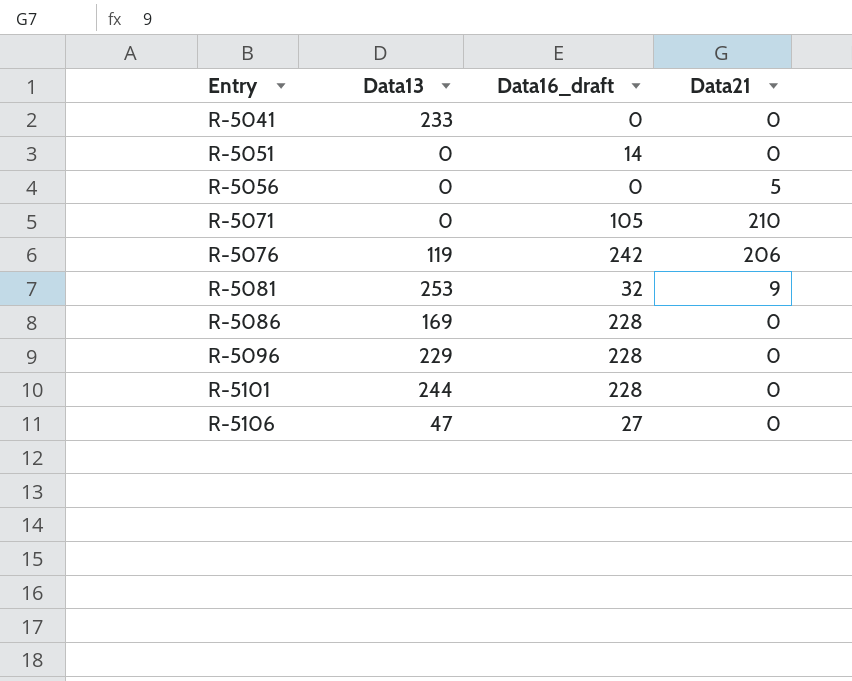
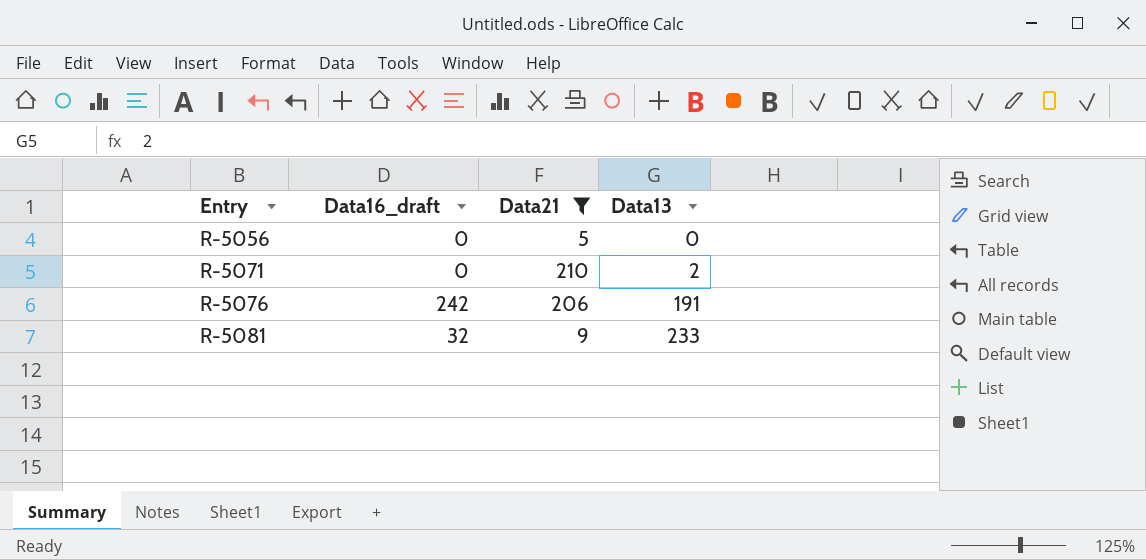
filter: none -> Data21 != 0
column Data13 | position: 2 -> 4
R-5071 | Data16_draft: 105 -> 0
R-5071 | Data13: 0 -> 2
R-5076 | Data13: 119 -> 191
R-5081 | Data13: 253 -> 233

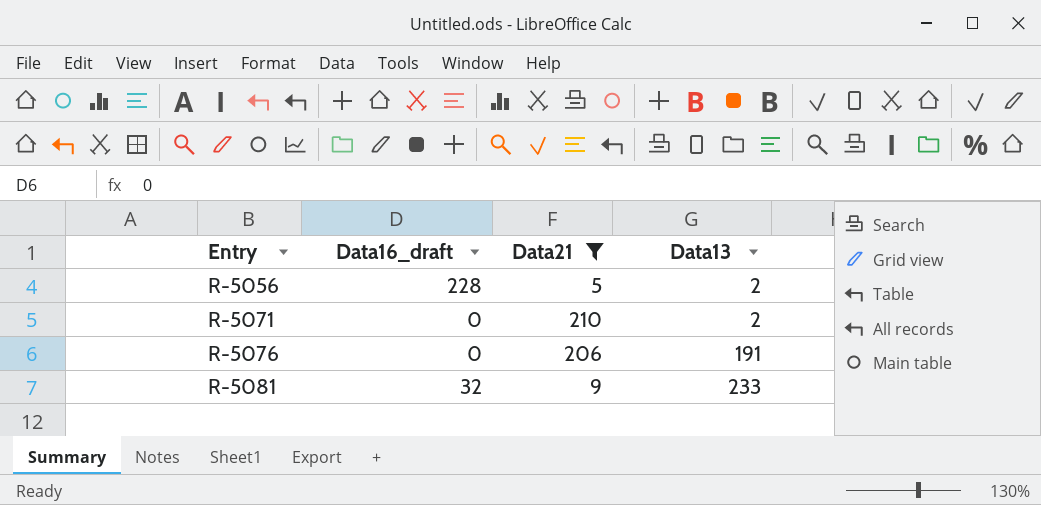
R-5056 | Data16_draft: 0 -> 228
R-5056 | Data13: 0 -> 2
R-5076 | Data16_draft: 242 -> 0

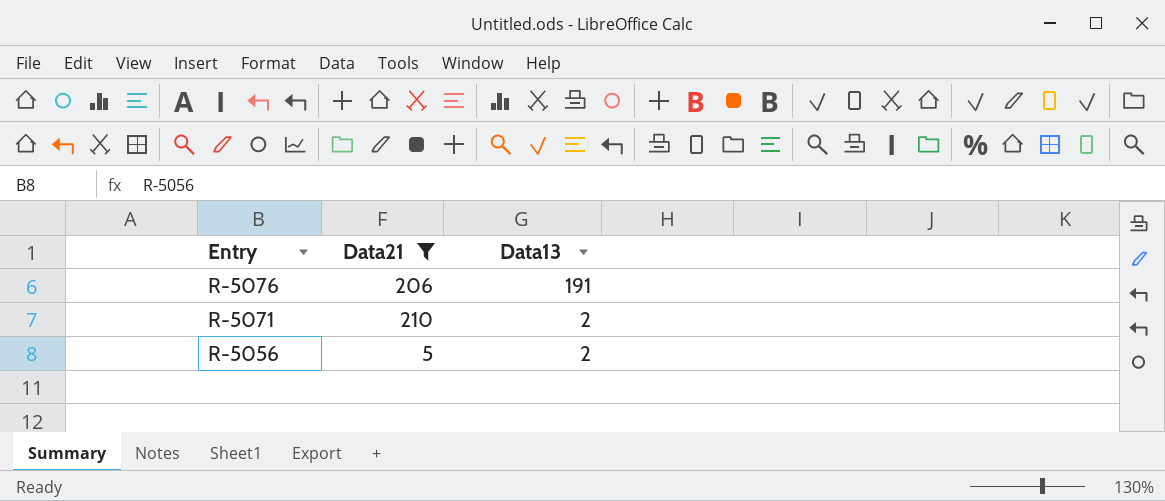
row order: Entry ascending -> Entry descending
column Data16_draft | position: 2 -> none
row R-5081: 32 | 9 | 233 -> none

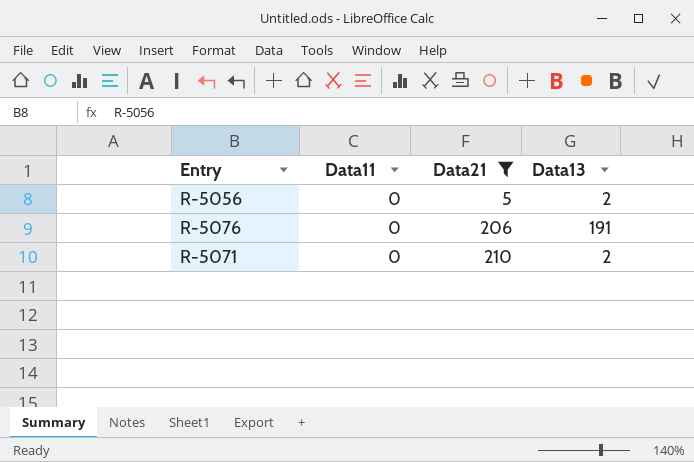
row order: Entry descending -> Data21 ascending
column Data11 | position: none -> 2

